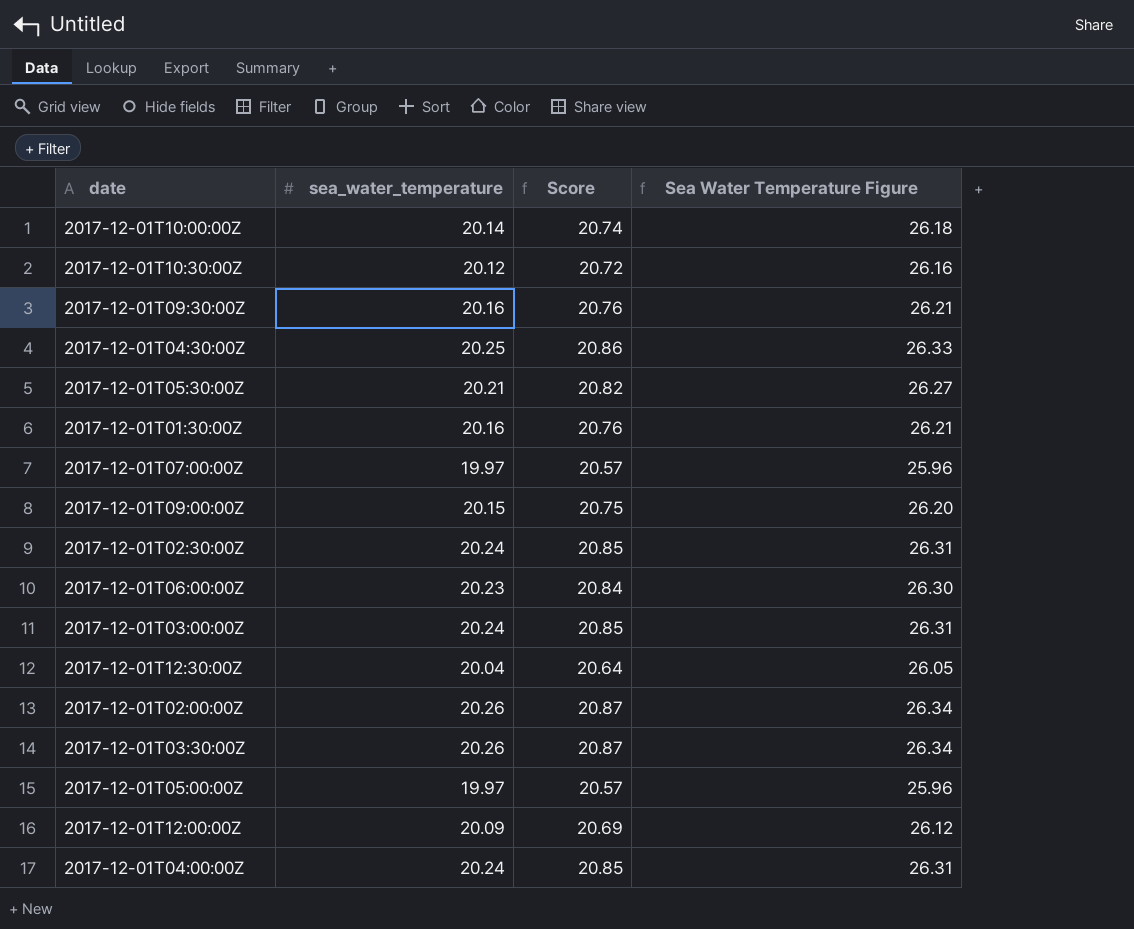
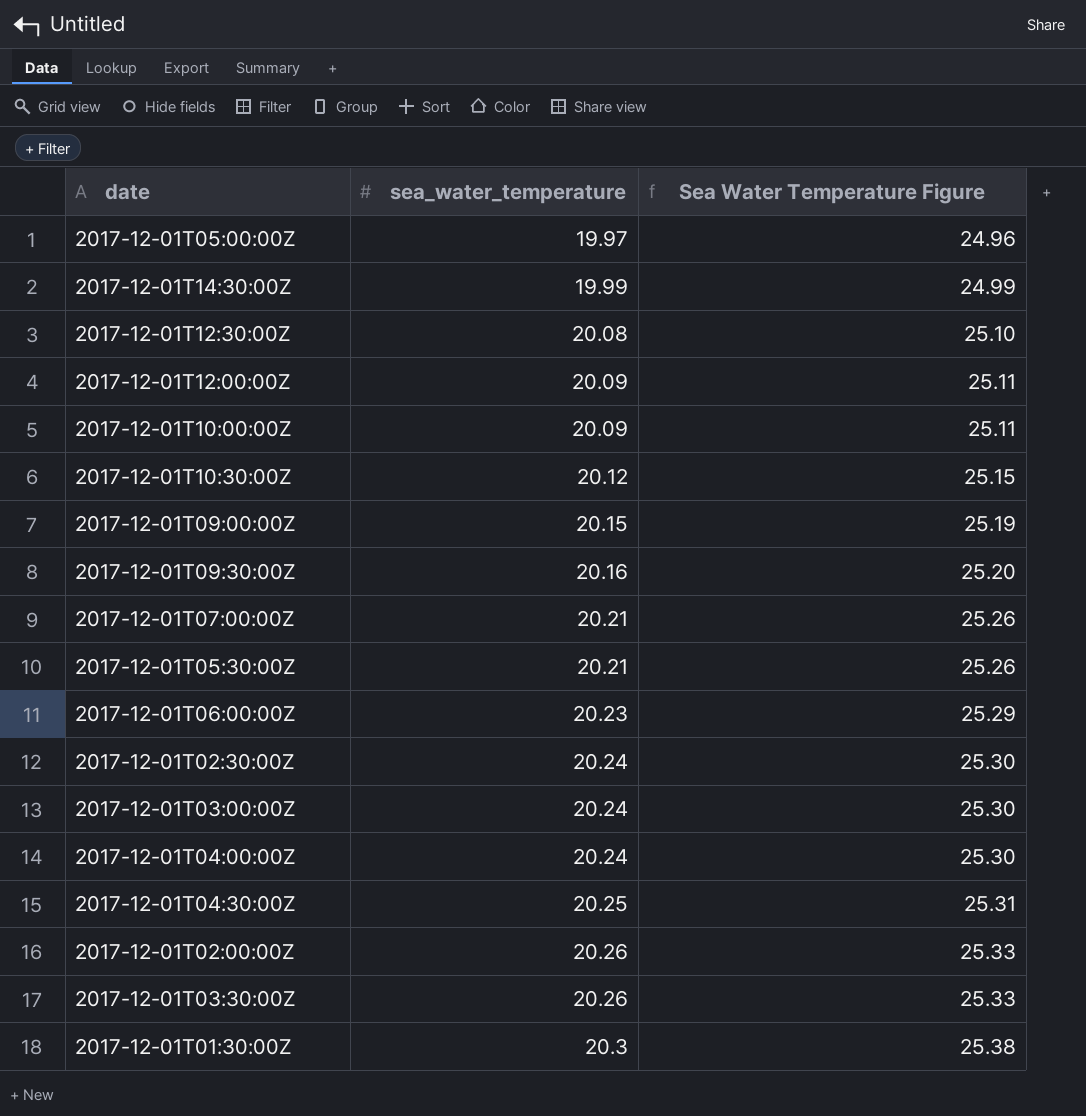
row order: none -> sea_water_temperature ascending
column Score | formula: [sea_water_temperature] * 1.03 -> none
column Sea Water Temperature Figure | formula: [sea_water_temperature] * 1.3 -> [sea_water_temperature] * 1.25
row 2017-12-01T14:30:00Z: none -> 19.99 | 24.99
2017-12-01T12:30:00Z | sea_water_temperature: 20.04 -> 20.08
2017-12-01T10:00:00Z | sea_water_temperature: 20.14 -> 20.09
2017-12-01T07:00:00Z | sea_water_temperature: 19.97 -> 20.21
2017-12-01T01:30:00Z | sea_water_temperature: 20.16 -> 20.3

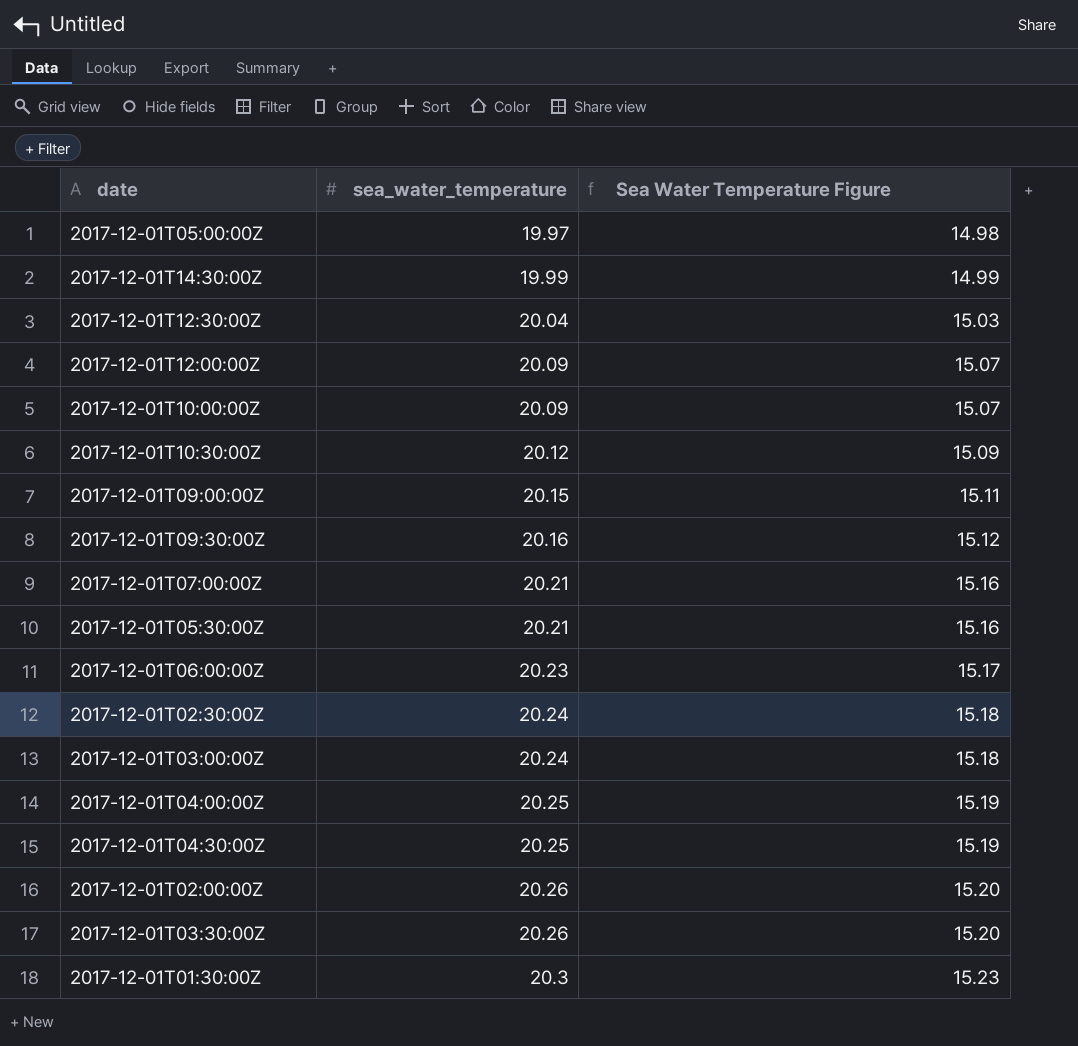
column Sea Water Temperature Figure | formula: [sea_water_temperature] * 1.25 -> [sea_water_temperature] * 0.75
2017-12-01T12:30:00Z | sea_water_temperature: 20.08 -> 20.04
2017-12-01T04:00:00Z | sea_water_temperature: 20.24 -> 20.25

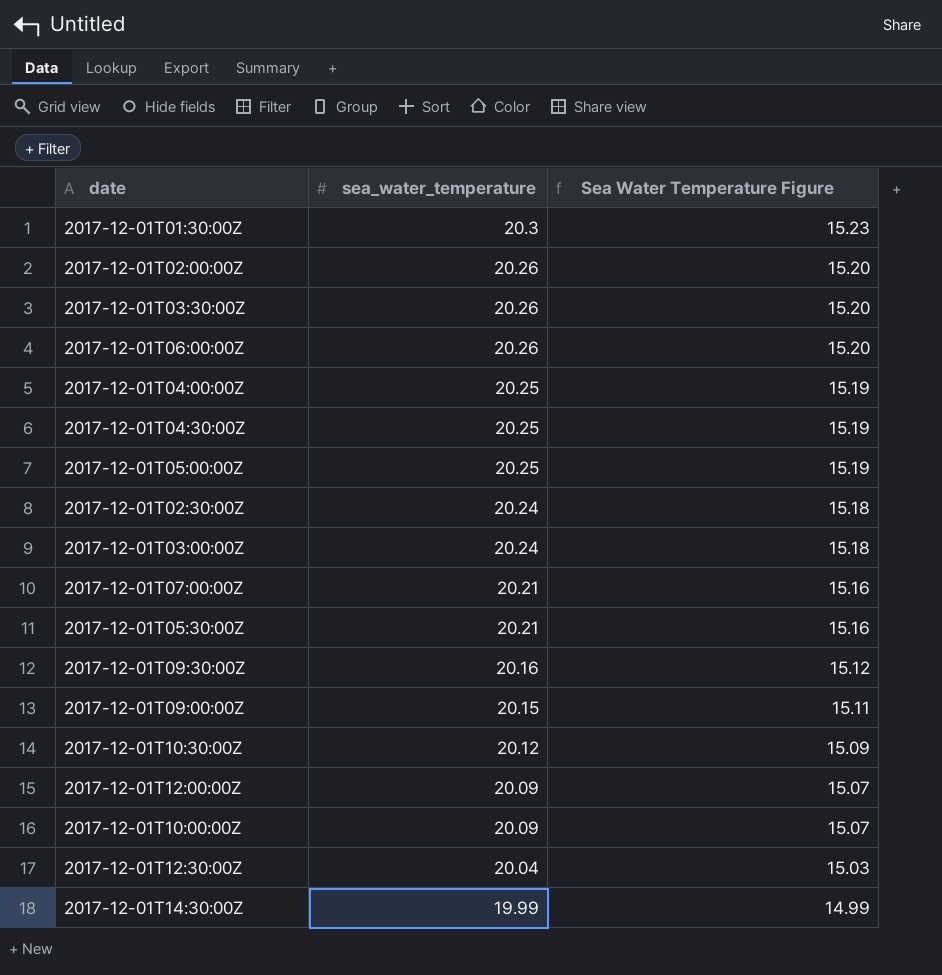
row order: sea_water_temperature ascending -> sea_water_temperature descending
2017-12-01T06:00:00Z | sea_water_temperature: 20.23 -> 20.26
2017-12-01T06:00:00Z | Sea Water Temperature Figure: 15.17 -> 15.20
2017-12-01T05:00:00Z | sea_water_temperature: 19.97 -> 20.25
2017-12-01T05:00:00Z | Sea Water Temperature Figure: 14.98 -> 15.19

